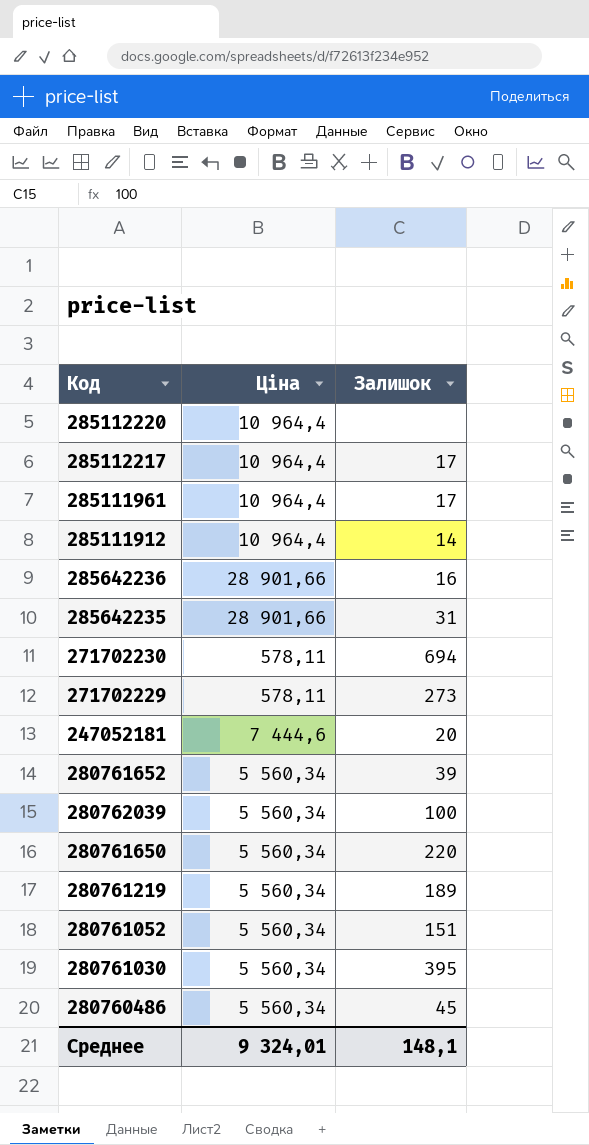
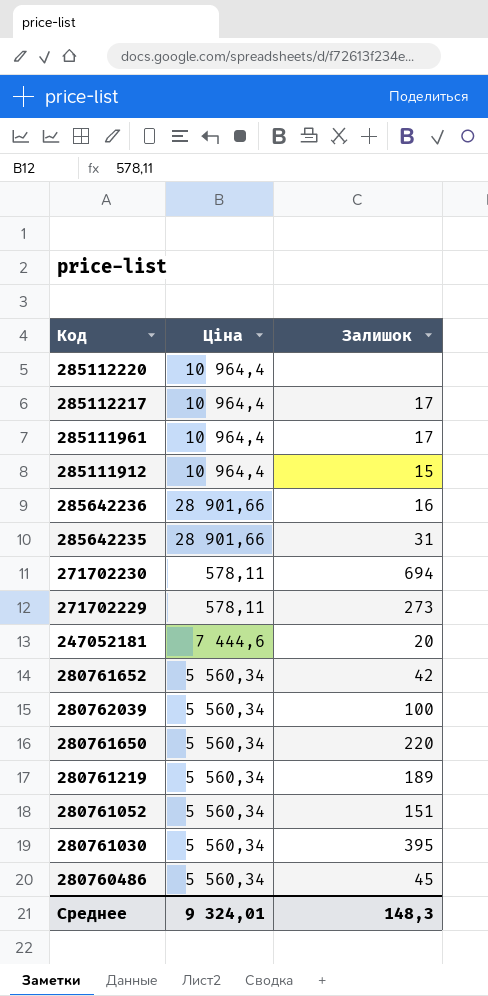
285111912 | Залишок: 14 -> 15
280761652 | Залишок: 39 -> 42
Среднее | Залишок: 148,1 -> 148,3

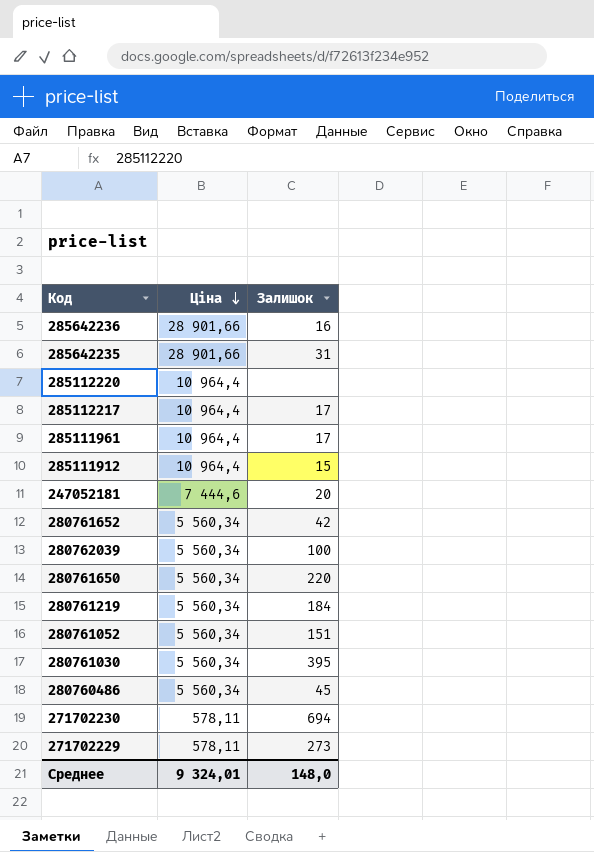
row order: none -> Ціна descending
280761219 | Залишок: 189 -> 184
Среднее | Залишок: 148,3 -> 148,0

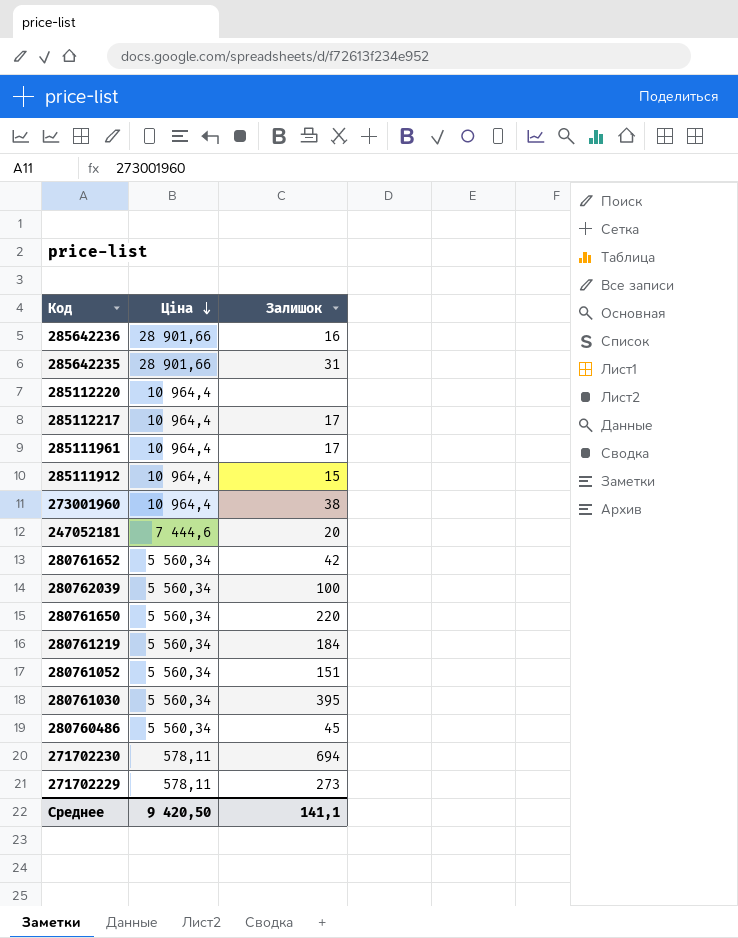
row 273001960: none -> 10 964,4 | 38
Среднее | Ціна: 9 324,01 -> 9 420,50
Среднее | Залишок: 148,0 -> 141,1

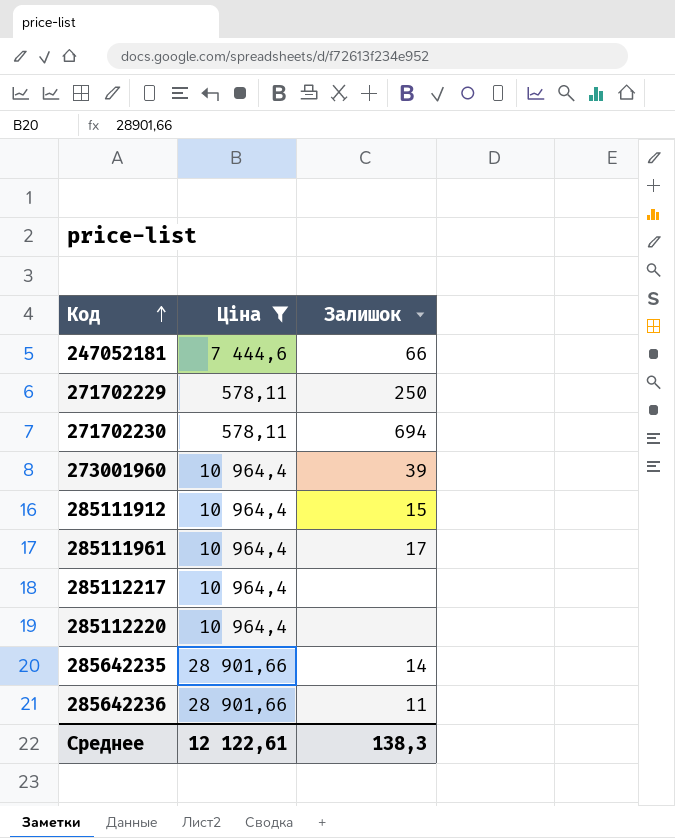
filter: none -> Ціна != 5 560,34
row order: Ціна descending -> Код ascending
247052181 | Залишок: 20 -> 66
271702229 | Залишок: 273 -> 250
273001960 | Залишок: 38 -> 39
285112217 | Залишок: 17 -> none
285642235 | Залишок: 31 -> 14
285642236 | Залишок: 16 -> 11
Среднее | Ціна: 9 420,50 -> 12 122,61
Среднее | Залишок: 141,1 -> 138,3

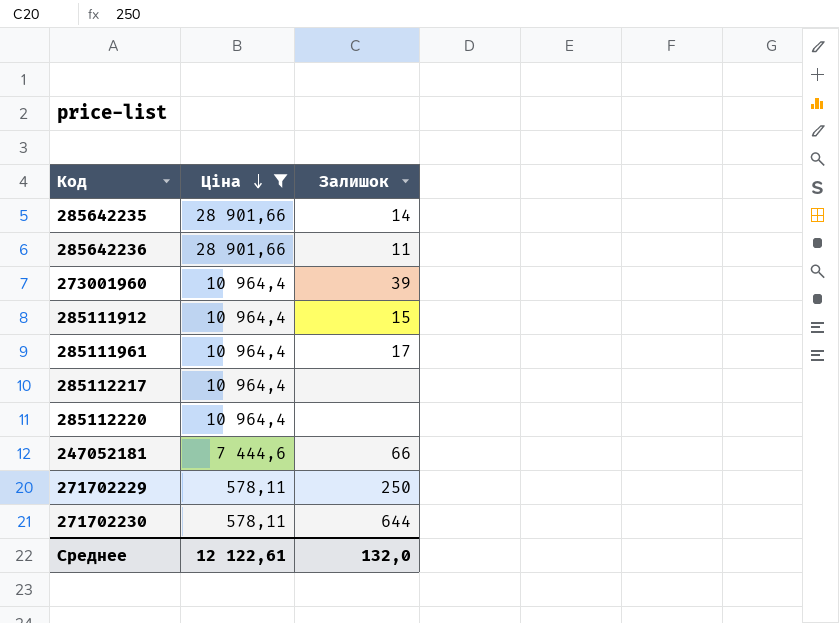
row order: Код ascending -> Ціна descending
271702230 | Залишок: 694 -> 644
Среднее | Залишок: 138,3 -> 132,0

